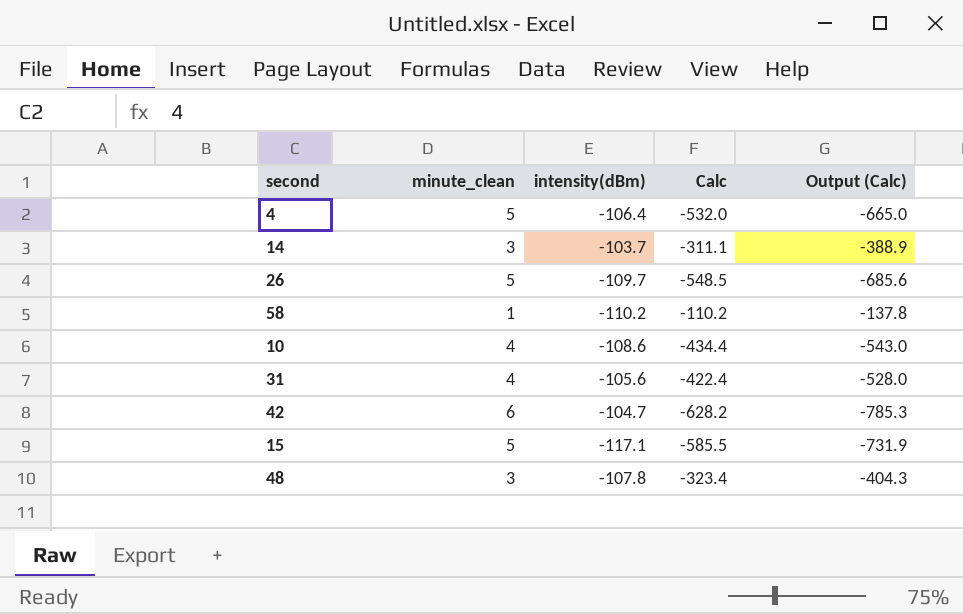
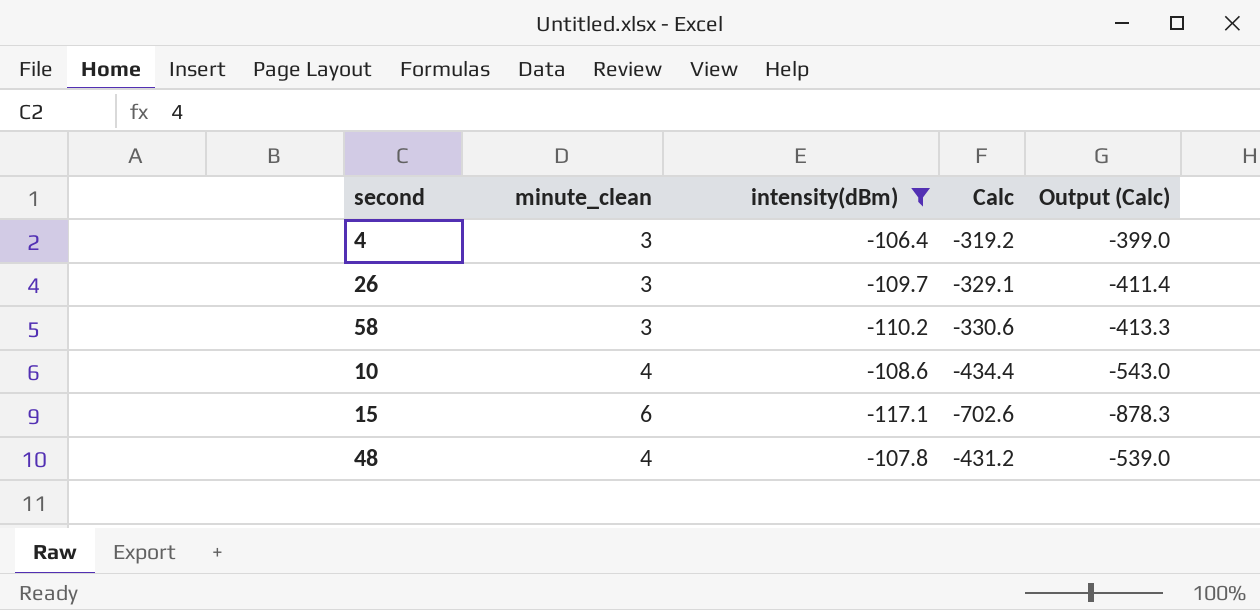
filter: none -> intensity(dBm) <= -106.4
4 | minute_clean: 5 -> 3
4 | Calc: -532.0 -> -319.2
4 | Output (Calc): -665.0 -> -399.0
26 | minute_clean: 5 -> 3
26 | Calc: -548.5 -> -329.1
26 | Output (Calc): -685.6 -> -411.4
58 | minute_clean: 1 -> 3
58 | Calc: -110.2 -> -330.6
58 | Output (Calc): -137.8 -> -413.3
15 | minute_clean: 5 -> 6
15 | Calc: -585.5 -> -702.6
15 | Output (Calc): -731.9 -> -878.3
48 | minute_clean: 3 -> 4
48 | Calc: -323.4 -> -431.2
48 | Output (Calc): -404.3 -> -539.0

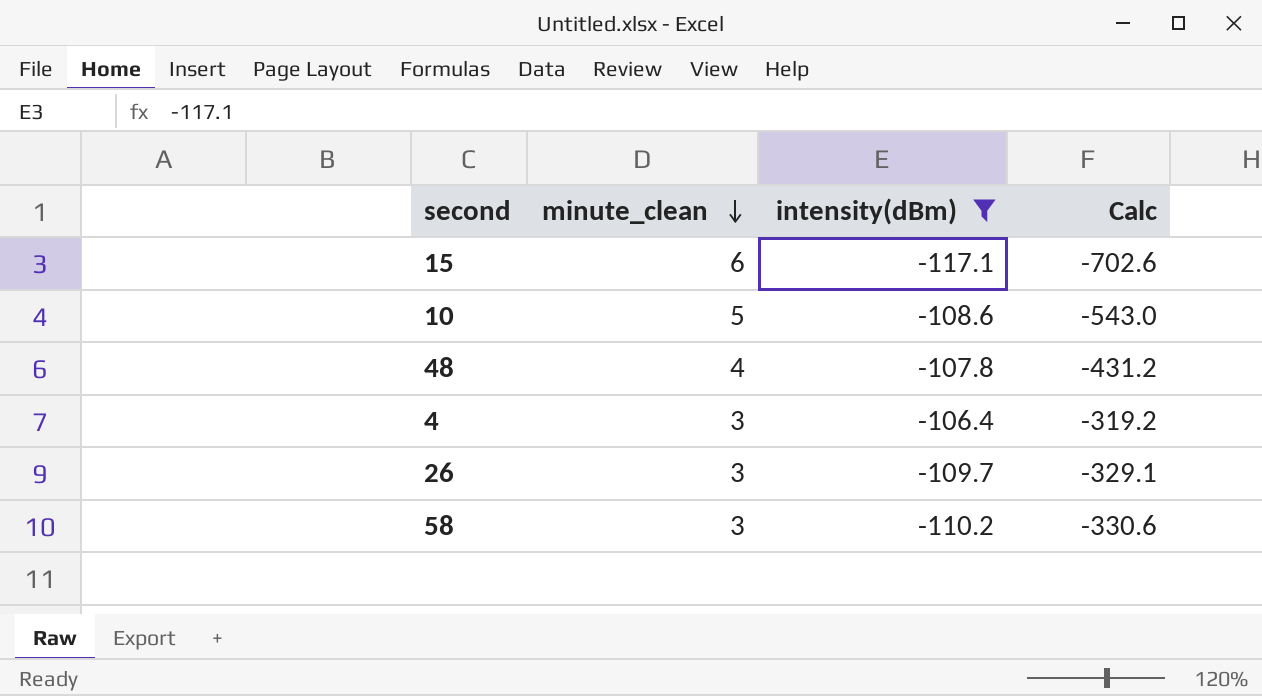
row order: none -> minute_clean descending
column Output (Calc) | formula: [Calc] * 1.25 -> none
10 | minute_clean: 4 -> 5
10 | Calc: -434.4 -> -543.0

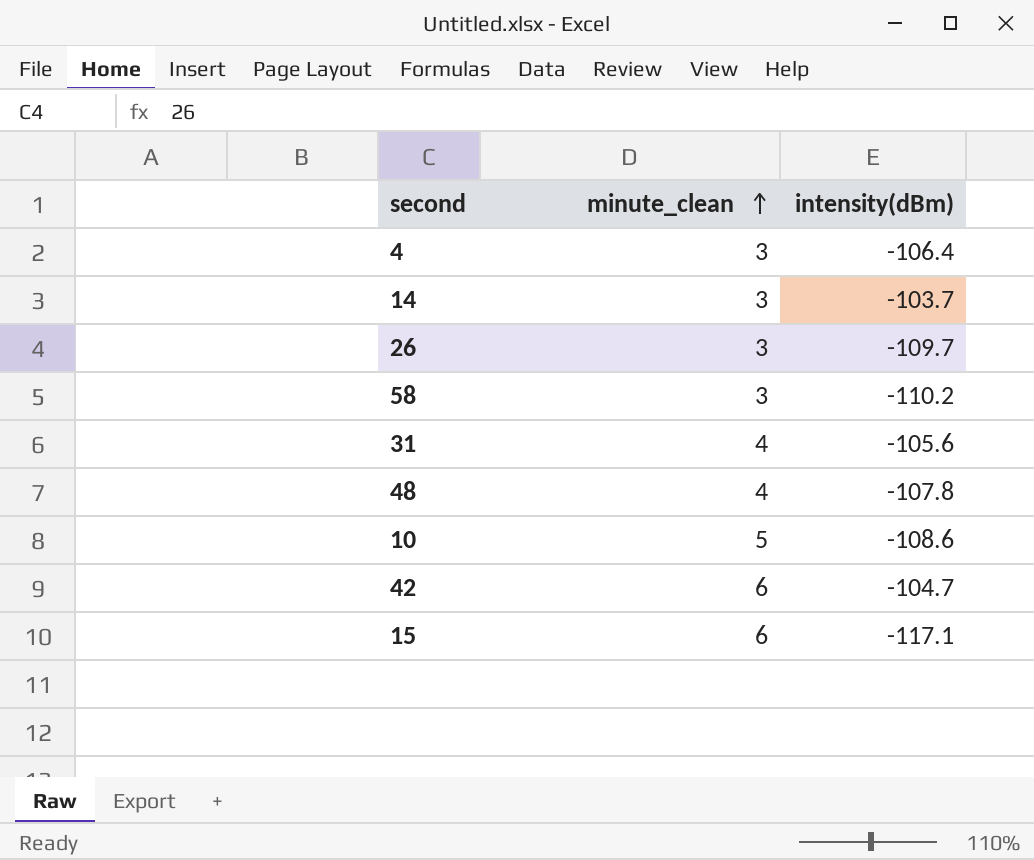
filter: intensity(dBm) <= -106.4 -> none
row order: minute_clean descending -> minute_clean ascending
column Calc | formula: [minute_clean] * [intensity(dBm)] -> none

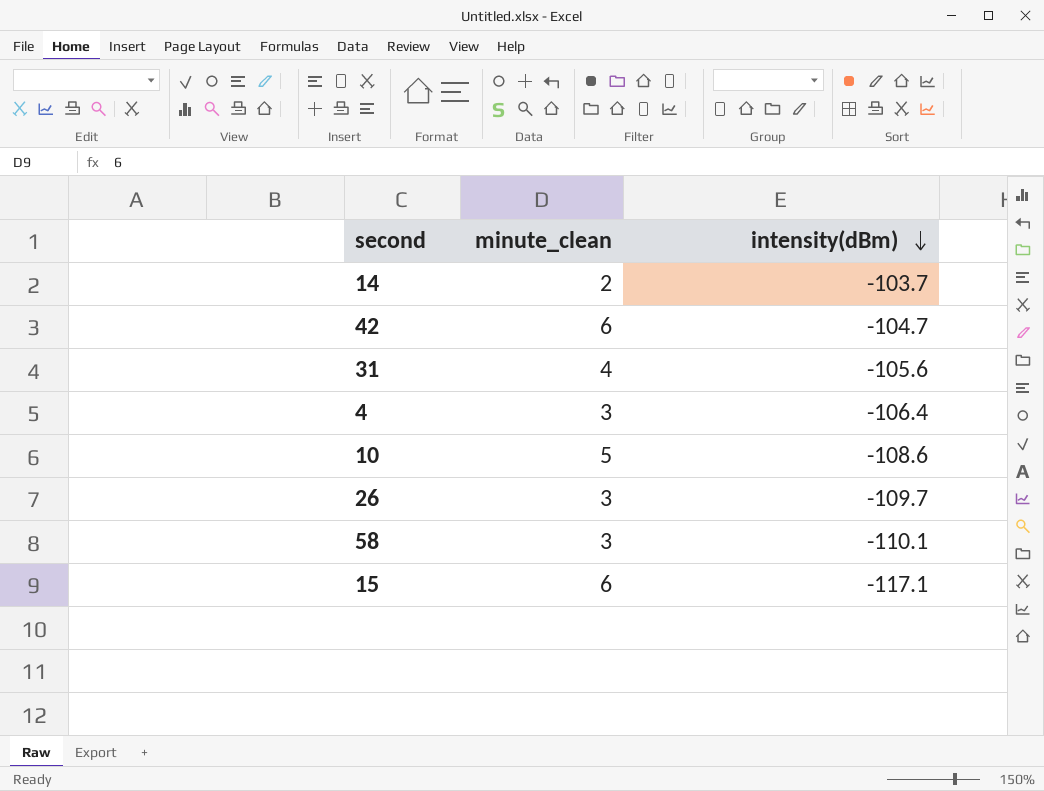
row order: minute_clean ascending -> intensity(dBm) descending
row 48: 4 | -107.8 -> none
14 | minute_clean: 3 -> 2
58 | intensity(dBm): -110.2 -> -110.1

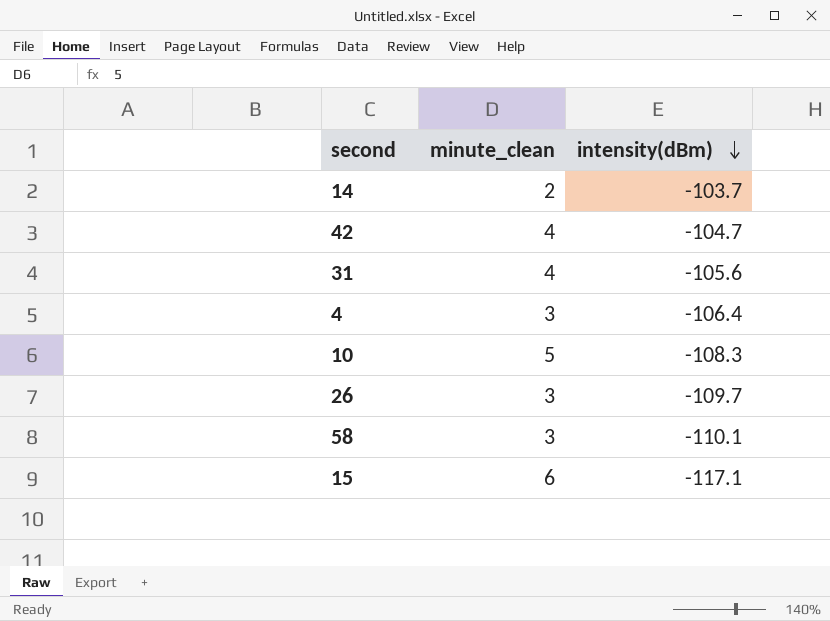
42 | minute_clean: 6 -> 4
10 | intensity(dBm): -108.6 -> -108.3

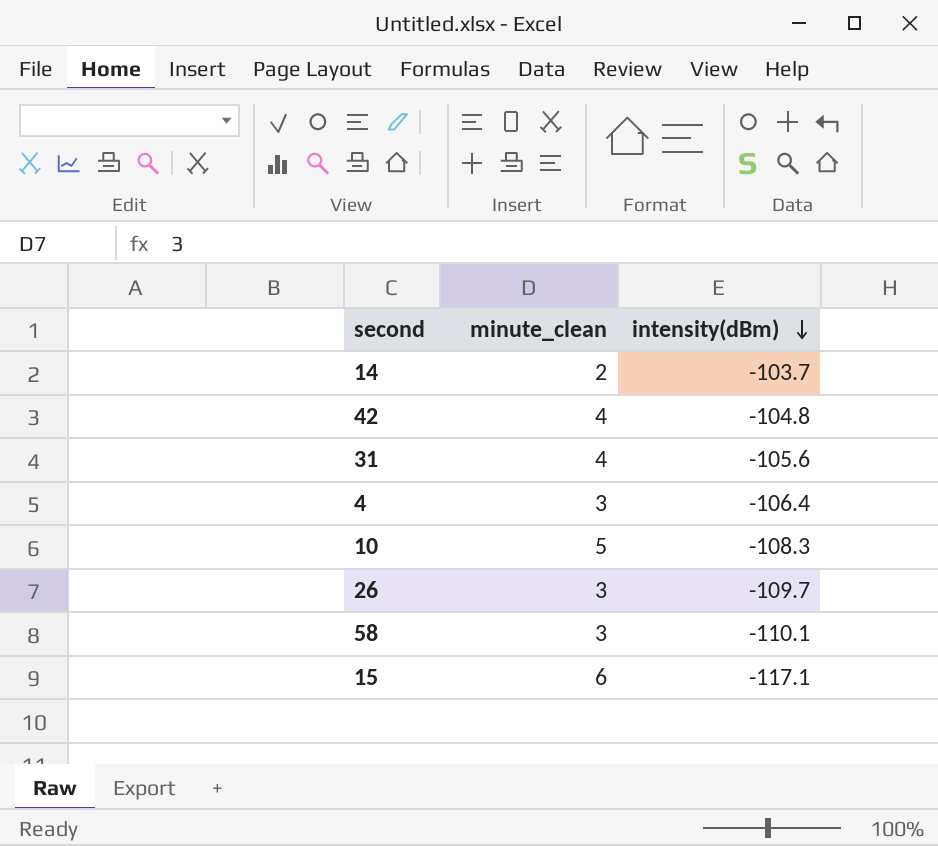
42 | intensity(dBm): -104.7 -> -104.8

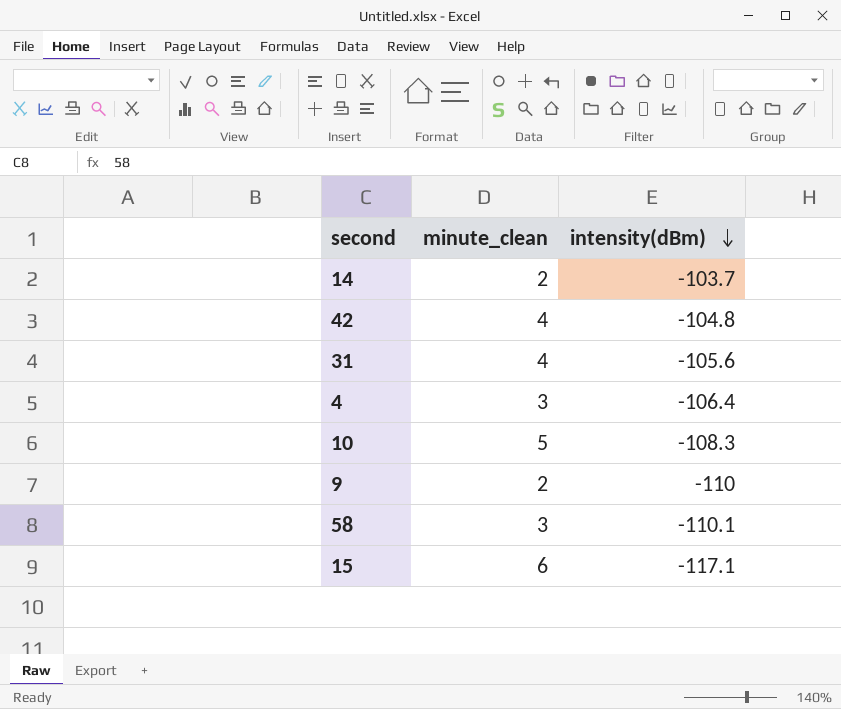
row 26: 3 | -109.7 -> none
row 9: none -> 2 | -110

